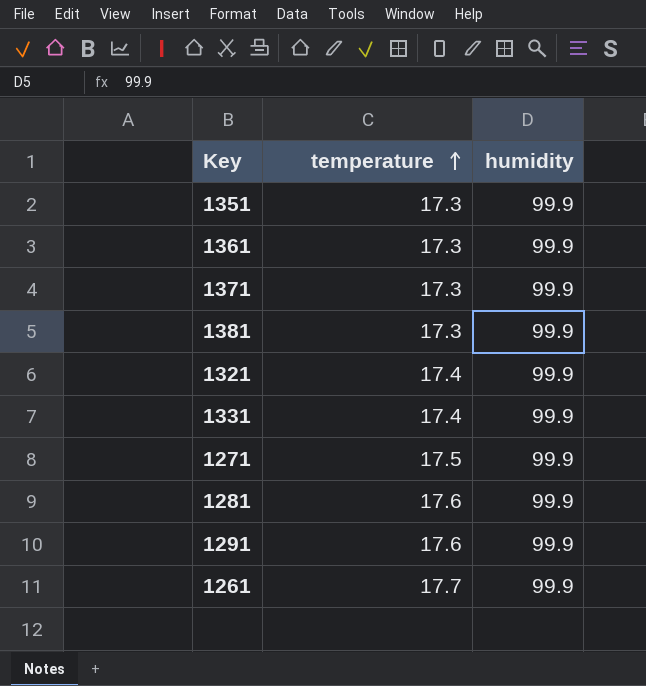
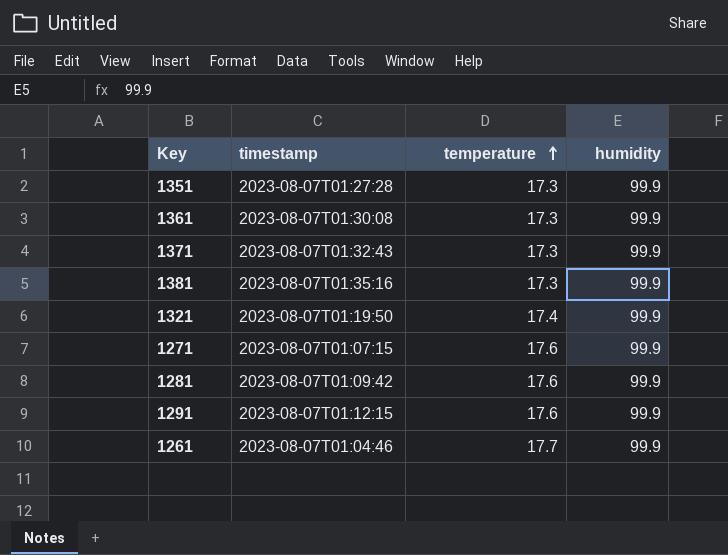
column timestamp | position: none -> 2
row 1331: 17.4 | 99.9 -> none
1271 | temperature: 17.5 -> 17.6

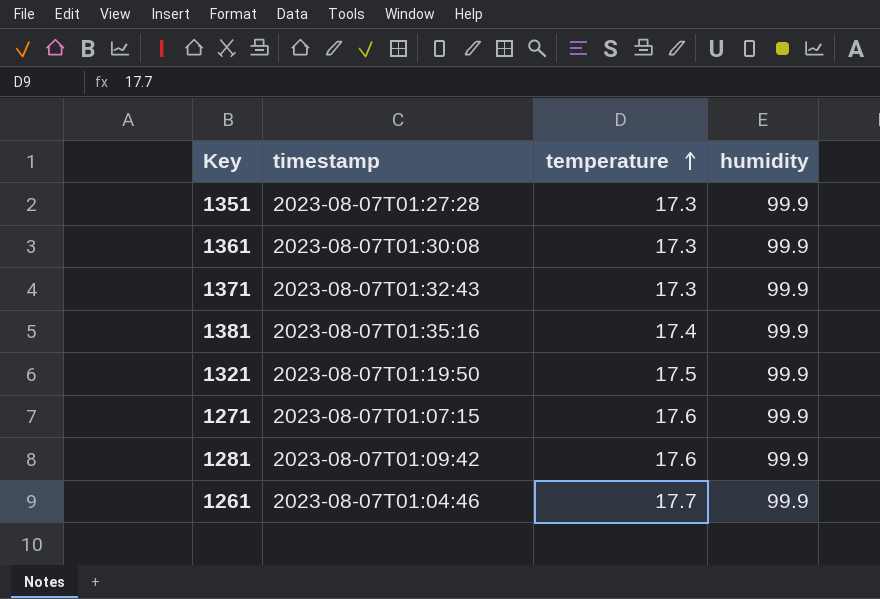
row 1291: 2023-08-07T01:12:15 | 17.6 | 99.9 -> none
1381 | temperature: 17.3 -> 17.4
1321 | temperature: 17.4 -> 17.5

